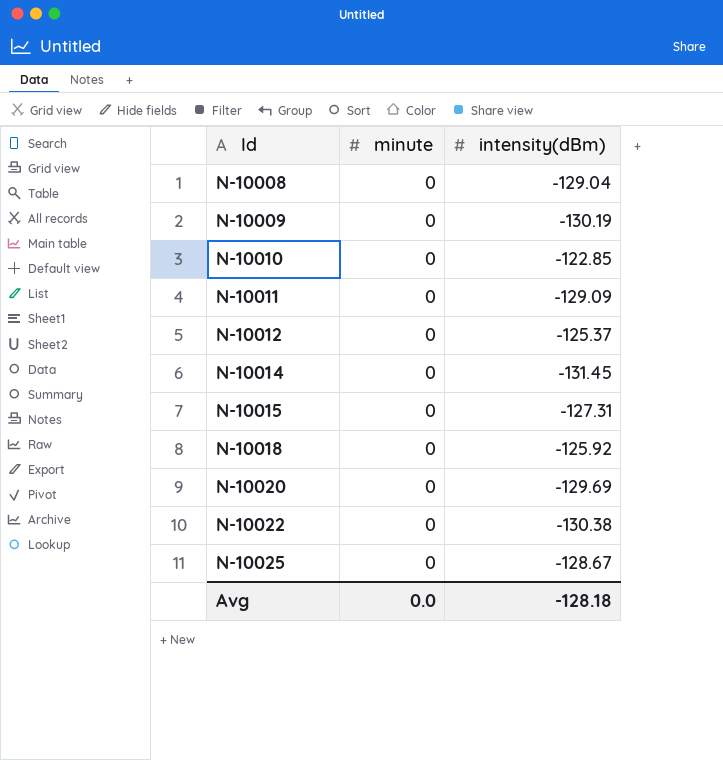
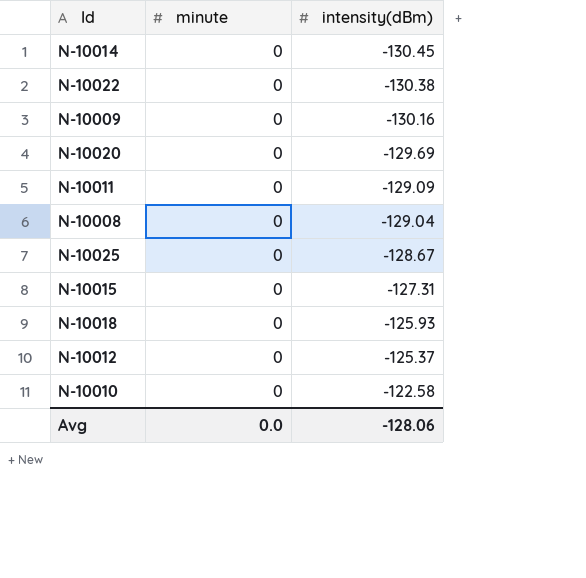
row order: Id ascending -> intensity(dBm) ascending
N-10014 | intensity(dBm): -131.45 -> -130.45
N-10009 | intensity(dBm): -130.19 -> -130.16
N-10018 | intensity(dBm): -125.92 -> -125.93
N-10010 | intensity(dBm): -122.85 -> -122.58
Avg | intensity(dBm): -128.18 -> -128.06

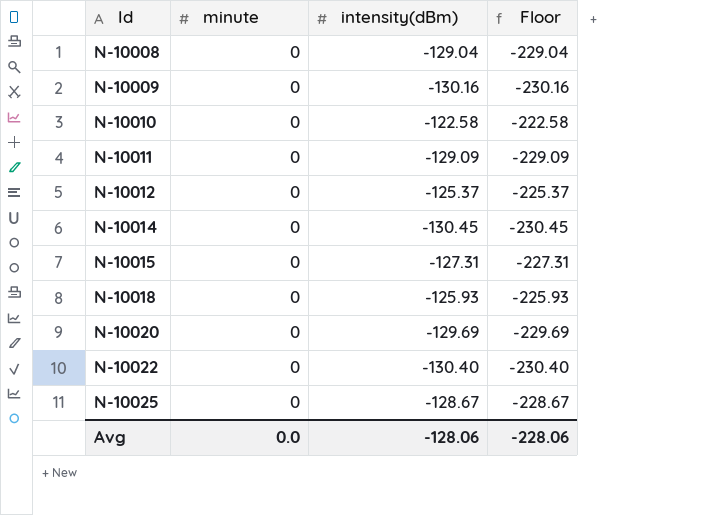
row order: intensity(dBm) ascending -> Id ascending
column Floor | formula: none -> [intensity(dBm)] - 100
N-10022 | intensity(dBm): -130.38 -> -130.40

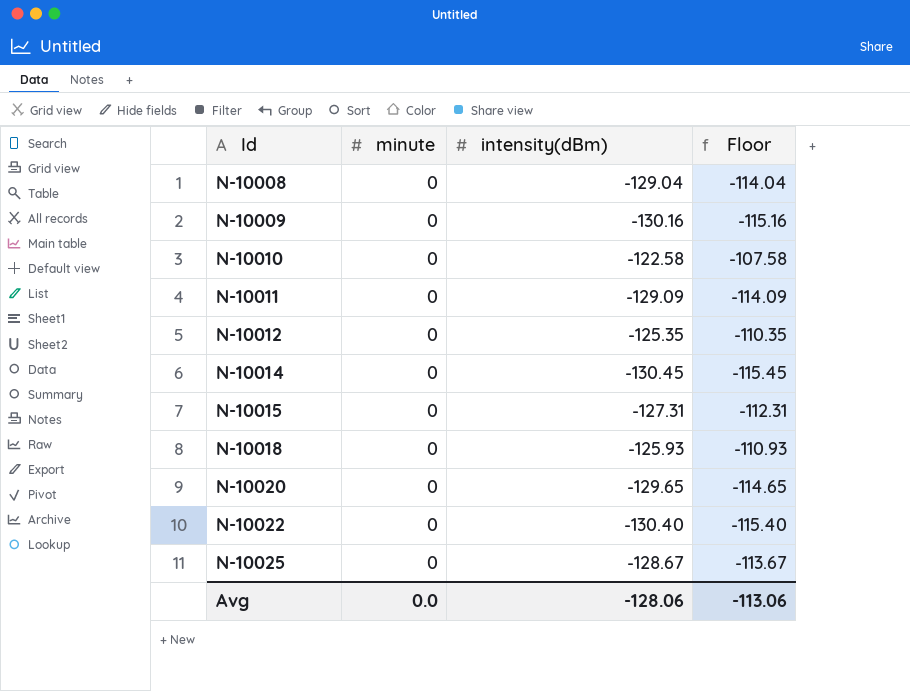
column Floor | formula: [intensity(dBm)] - 100 -> [intensity(dBm)] + 15
N-10012 | intensity(dBm): -125.37 -> -125.35
N-10020 | intensity(dBm): -129.69 -> -129.65
Avg | Floor: -228.06 -> -113.06

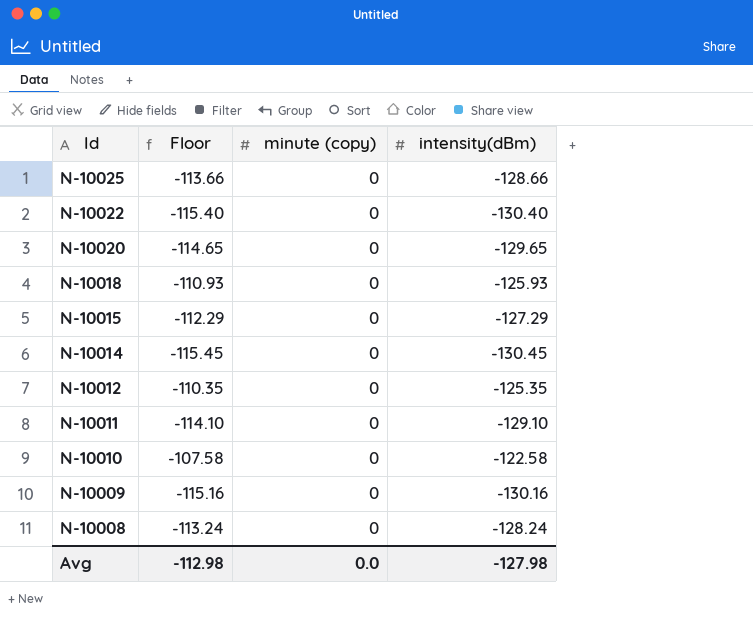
row order: Id ascending -> Id descending
column Floor | position: 4 -> 2
column name: minute -> minute (copy)
N-10025 | Floor: -113.67 -> -113.66
N-10025 | intensity(dBm): -128.67 -> -128.66
N-10015 | Floor: -112.31 -> -112.29
N-10015 | intensity(dBm): -127.31 -> -127.29
N-10011 | Floor: -114.09 -> -114.10
N-10011 | intensity(dBm): -129.09 -> -129.10
N-10008 | Floor: -114.04 -> -113.24
N-10008 | intensity(dBm): -129.04 -> -128.24
Avg | Floor: -113.06 -> -112.98
Avg | intensity(dBm): -128.06 -> -127.98

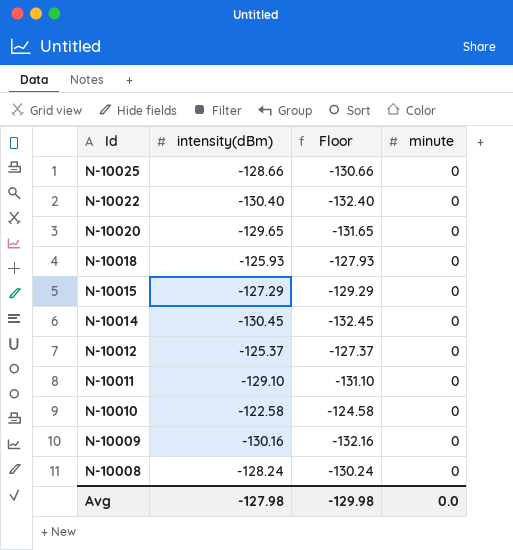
column intensity(dBm) | position: 4 -> 2
column Floor | formula: [intensity(dBm)] + 15 -> [intensity(dBm)] - 2
column name: minute (copy) -> minute
N-10012 | intensity(dBm): -125.35 -> -125.37
Avg | Floor: -112.98 -> -129.98

